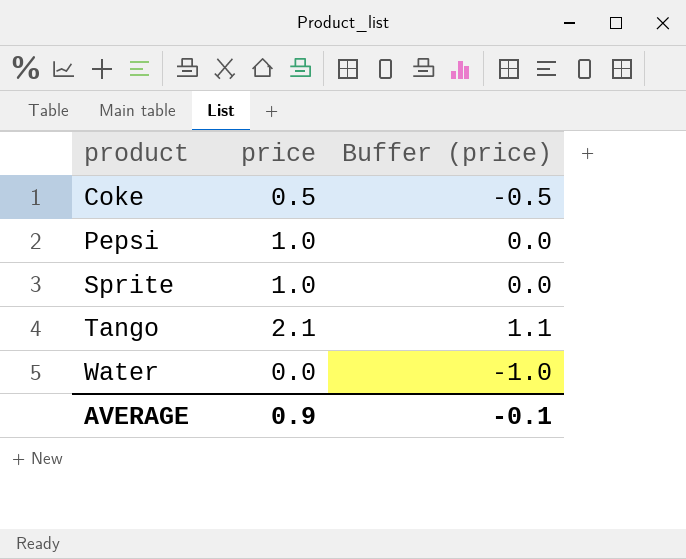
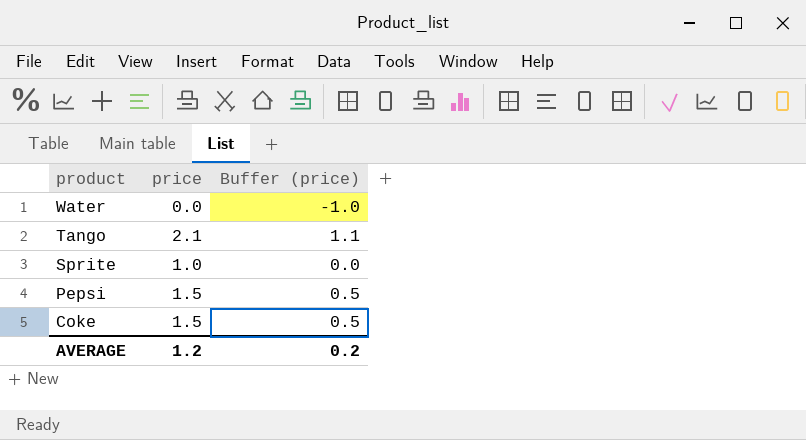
row order: product ascending -> product descending
Pepsi | price: 1.0 -> 1.5
Pepsi | Buffer (price): 0.0 -> 0.5
Coke | price: 0.5 -> 1.5
Coke | Buffer (price): -0.5 -> 0.5
AVERAGE | price: 0.9 -> 1.2
AVERAGE | Buffer (price): -0.1 -> 0.2

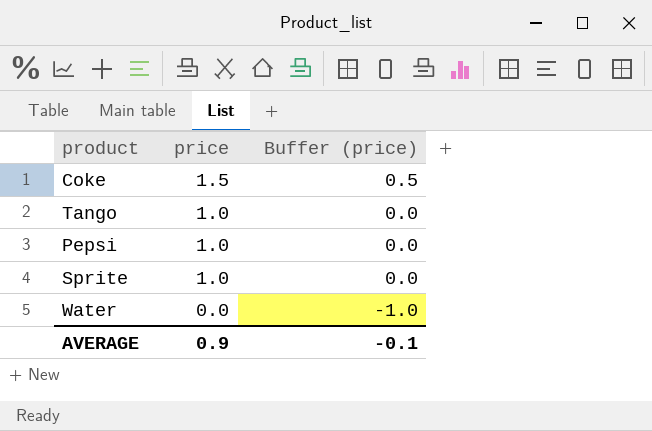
row order: product descending -> price descending
Tango | price: 2.1 -> 1.0
Tango | Buffer (price): 1.1 -> 0.0
Pepsi | price: 1.5 -> 1.0
Pepsi | Buffer (price): 0.5 -> 0.0
AVERAGE | price: 1.2 -> 0.9
AVERAGE | Buffer (price): 0.2 -> -0.1

